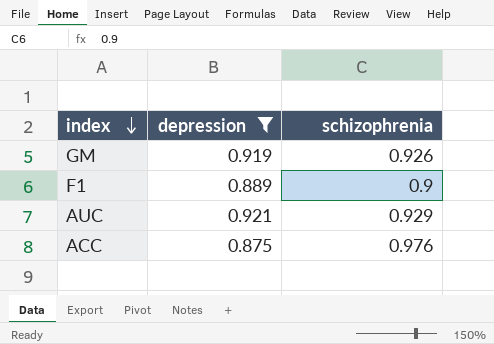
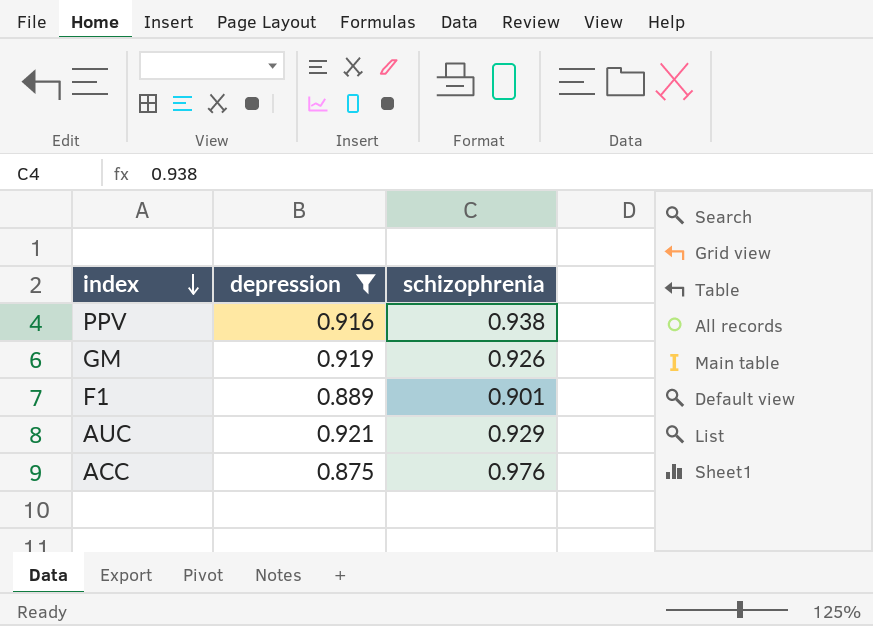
row PPV: none -> 0.916 | 0.938
F1 | schizophrenia: 0.9 -> 0.901

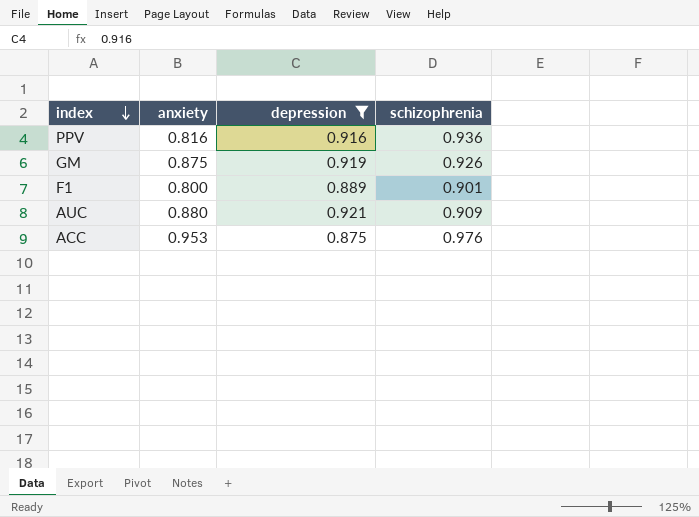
column anxiety | position: none -> 2
PPV | schizophrenia: 0.938 -> 0.936
AUC | schizophrenia: 0.929 -> 0.909

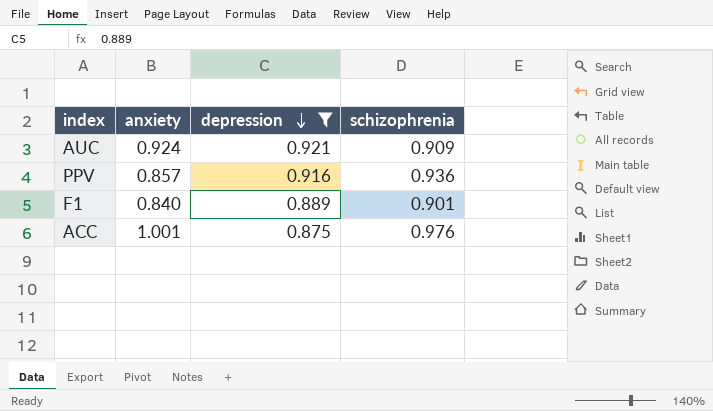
row order: index descending -> depression descending
row GM: 0.875 | 0.919 | 0.926 -> none
AUC | anxiety: 0.880 -> 0.924
PPV | anxiety: 0.816 -> 0.857
F1 | anxiety: 0.800 -> 0.840
ACC | anxiety: 0.953 -> 1.001

